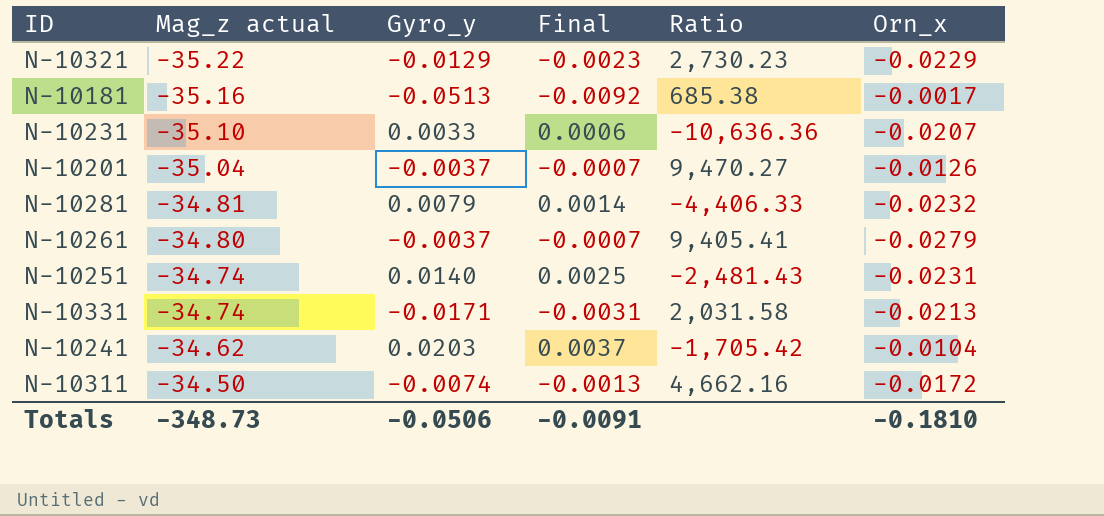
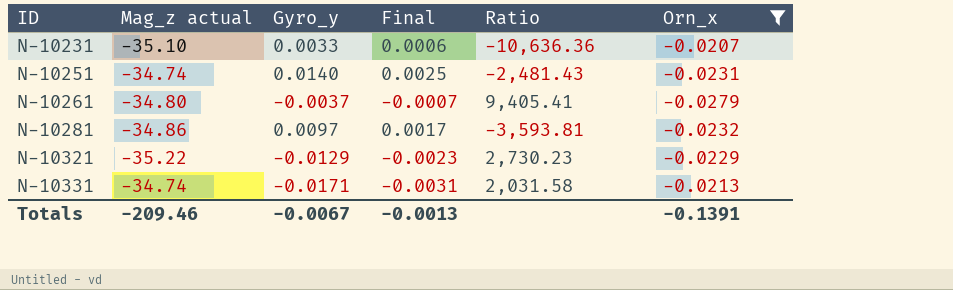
filter: none -> Orn_x <= -0.0207
row order: Mag_z actual ascending -> ID ascending
N-10281 | Mag_z actual: -34.81 -> -34.86
N-10281 | Gyro_y: 0.0079 -> 0.0097
N-10281 | Final: 0.0014 -> 0.0017
N-10281 | Ratio: -4,406.33 -> -3,593.81
Totals | Mag_z actual: -348.73 -> -209.46
Totals | Gyro_y: -0.0506 -> -0.0067
Totals | Final: -0.0091 -> -0.0013
Totals | Orn_x: -0.1810 -> -0.1391

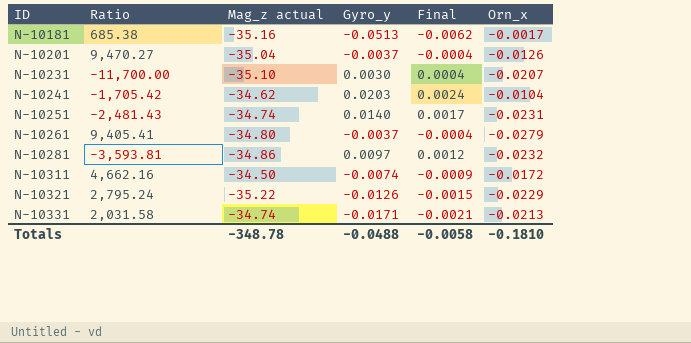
filter: Orn_x <= -0.0207 -> none
column Ratio | position: 5 -> 2
column Final | formula: [Gyro_y] * 0.18 -> [Gyro_y] * 0.12
N-10231 | Ratio: -10,636.36 -> -11,700.00
N-10231 | Gyro_y: 0.0033 -> 0.0030
N-10321 | Ratio: 2,730.23 -> 2,795.24
N-10321 | Gyro_y: -0.0129 -> -0.0126
Totals | Mag_z actual: -209.46 -> -348.78
Totals | Gyro_y: -0.0067 -> -0.0488
Totals | Final: -0.0013 -> -0.0058
Totals | Orn_x: -0.1391 -> -0.1810

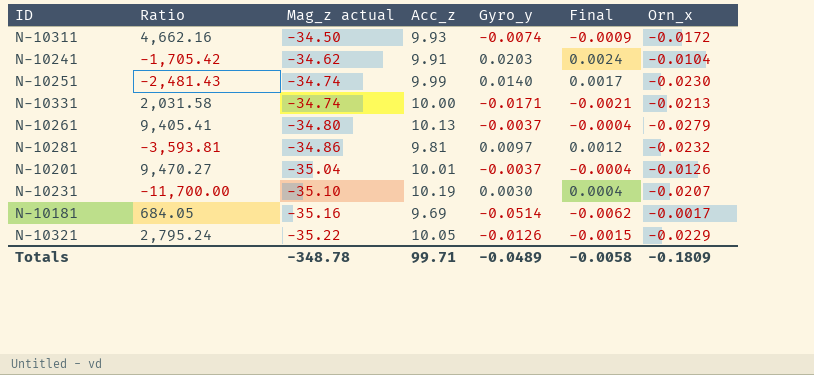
row order: ID ascending -> Mag_z actual descending
column Acc_z | position: none -> 4
N-10251 | Orn_x: -0.0231 -> -0.0230
N-10181 | Ratio: 685.38 -> 684.05
N-10181 | Gyro_y: -0.0513 -> -0.0514
Totals | Gyro_y: -0.0488 -> -0.0489
Totals | Orn_x: -0.1810 -> -0.1809

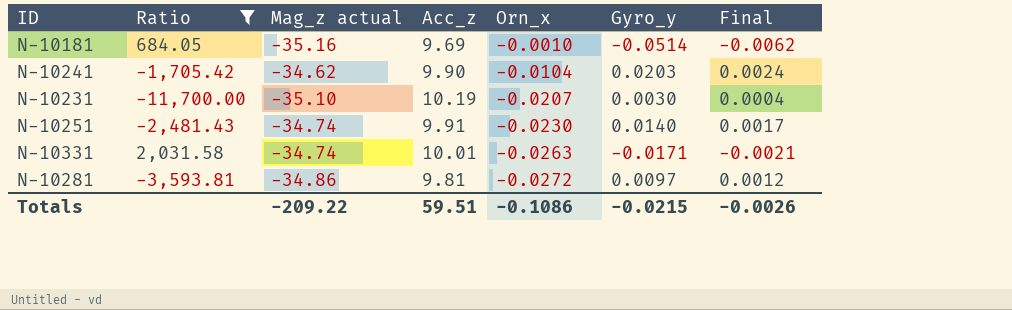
filter: none -> Ratio <= 2,031.58
row order: Mag_z actual descending -> Orn_x descending
column Orn_x | position: 7 -> 5
N-10181 | Orn_x: -0.0017 -> -0.0010
N-10241 | Acc_z: 9.91 -> 9.90
N-10251 | Acc_z: 9.99 -> 9.91
N-10331 | Acc_z: 10.00 -> 10.01
N-10331 | Orn_x: -0.0213 -> -0.0263
N-10281 | Orn_x: -0.0232 -> -0.0272
Totals | Mag_z actual: -348.78 -> -209.22
Totals | Acc_z: 99.71 -> 59.51
Totals | Orn_x: -0.1809 -> -0.1086
Totals | Gyro_y: -0.0489 -> -0.0215
Totals | Final: -0.0058 -> -0.0026

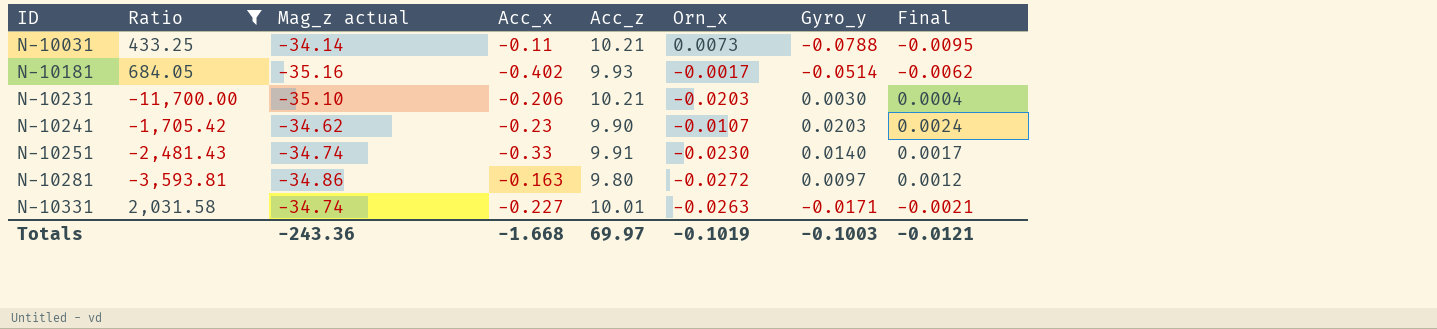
row order: Orn_x descending -> ID ascending
column Acc_x | position: none -> 4
row N-10031: none -> 433.25 | -34.14 | -0.11 | 10.21 | 0.0073 | -0.0788 | -0.0095
N-10181 | Acc_z: 9.69 -> 9.93
N-10181 | Orn_x: -0.0010 -> -0.0017
N-10231 | Acc_z: 10.19 -> 10.21
N-10231 | Orn_x: -0.0207 -> -0.0203
N-10241 | Orn_x: -0.0104 -> -0.0107
N-10281 | Acc_z: 9.81 -> 9.80
Totals | Mag_z actual: -209.22 -> -243.36
Totals | Acc_z: 59.51 -> 69.97
Totals | Orn_x: -0.1086 -> -0.1019
Totals | Gyro_y: -0.0215 -> -0.1003
Totals | Final: -0.0026 -> -0.0121

